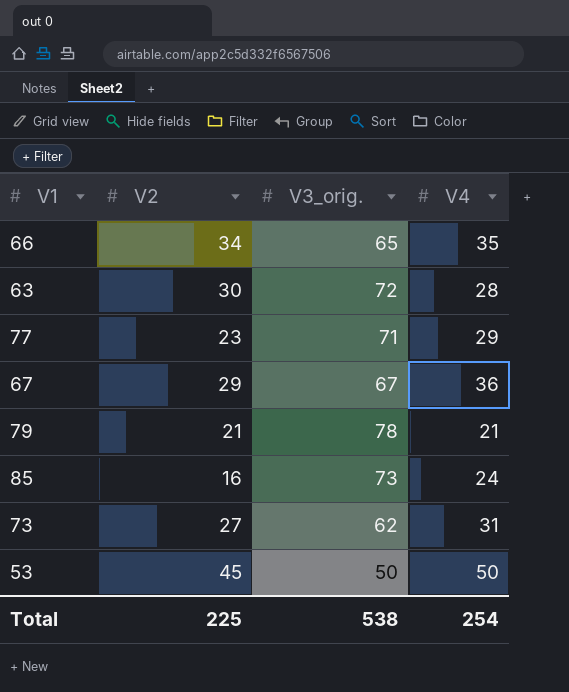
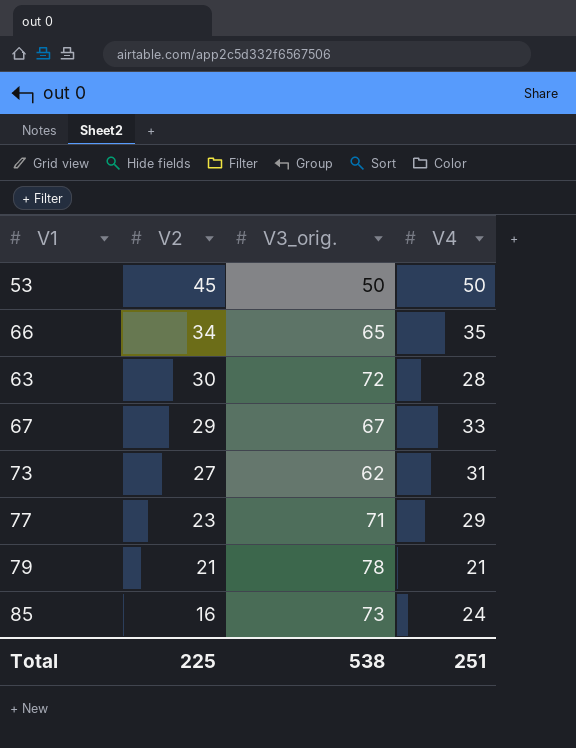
row order: none -> V2 descending
67 | V4: 36 -> 33
Total | V4: 254 -> 251

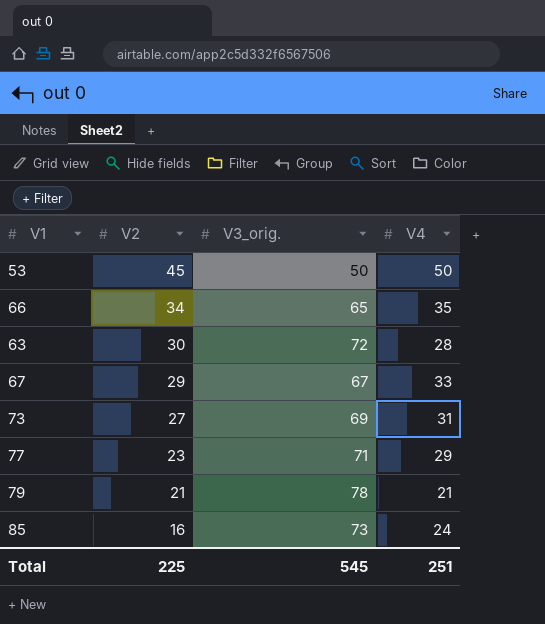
73 | V3_orig.: 62 -> 69
Total | V3_orig.: 538 -> 545

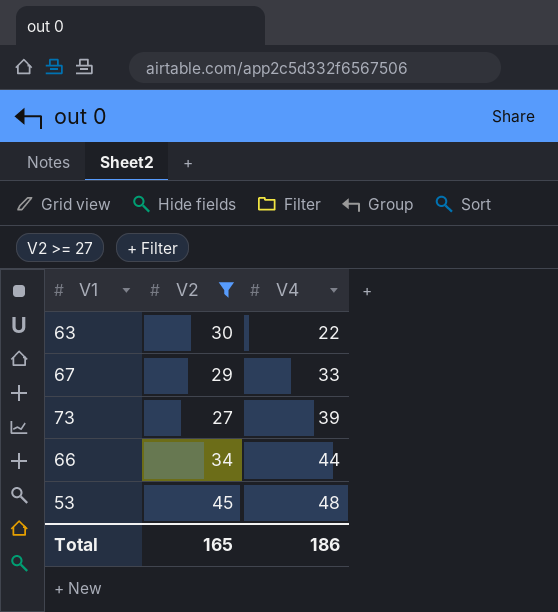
filter: none -> V2 >= 27
row order: V2 descending -> V4 ascending
column V3_orig. | position: 3 -> none
63 | V4: 28 -> 22
73 | V4: 31 -> 39
66 | V4: 35 -> 44
53 | V4: 50 -> 48
Total | V2: 225 -> 165
Total | V4: 251 -> 186

